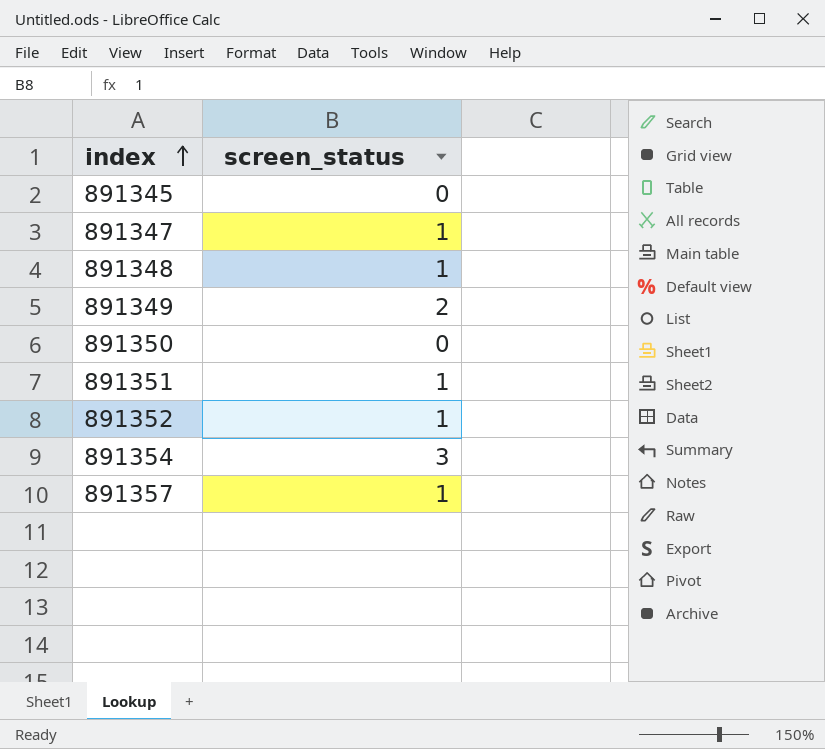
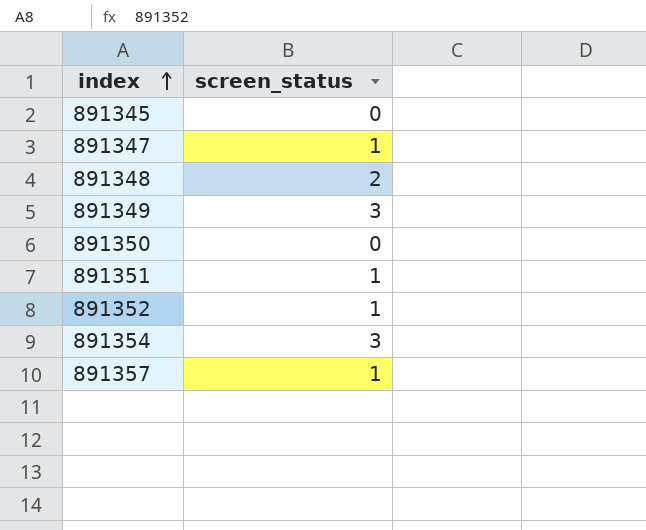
891348 | screen_status: 1 -> 2
891349 | screen_status: 2 -> 3

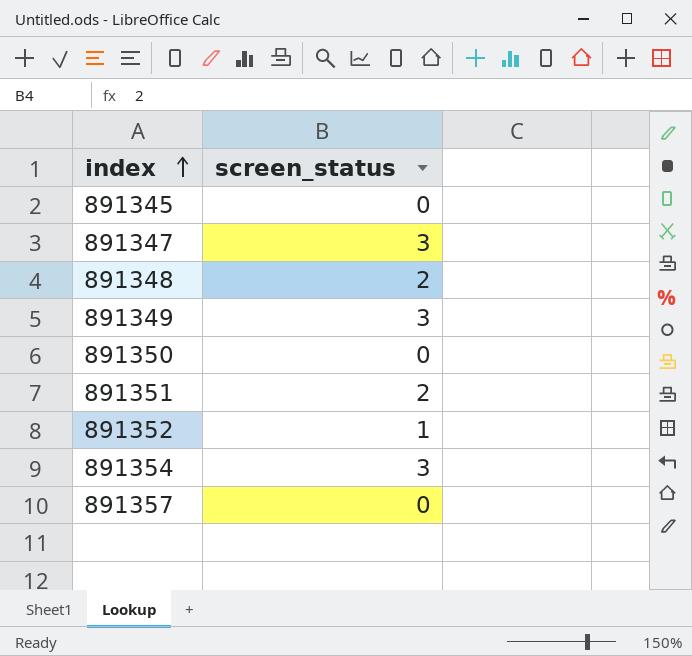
891347 | screen_status: 1 -> 3
891351 | screen_status: 1 -> 2
891357 | screen_status: 1 -> 0

